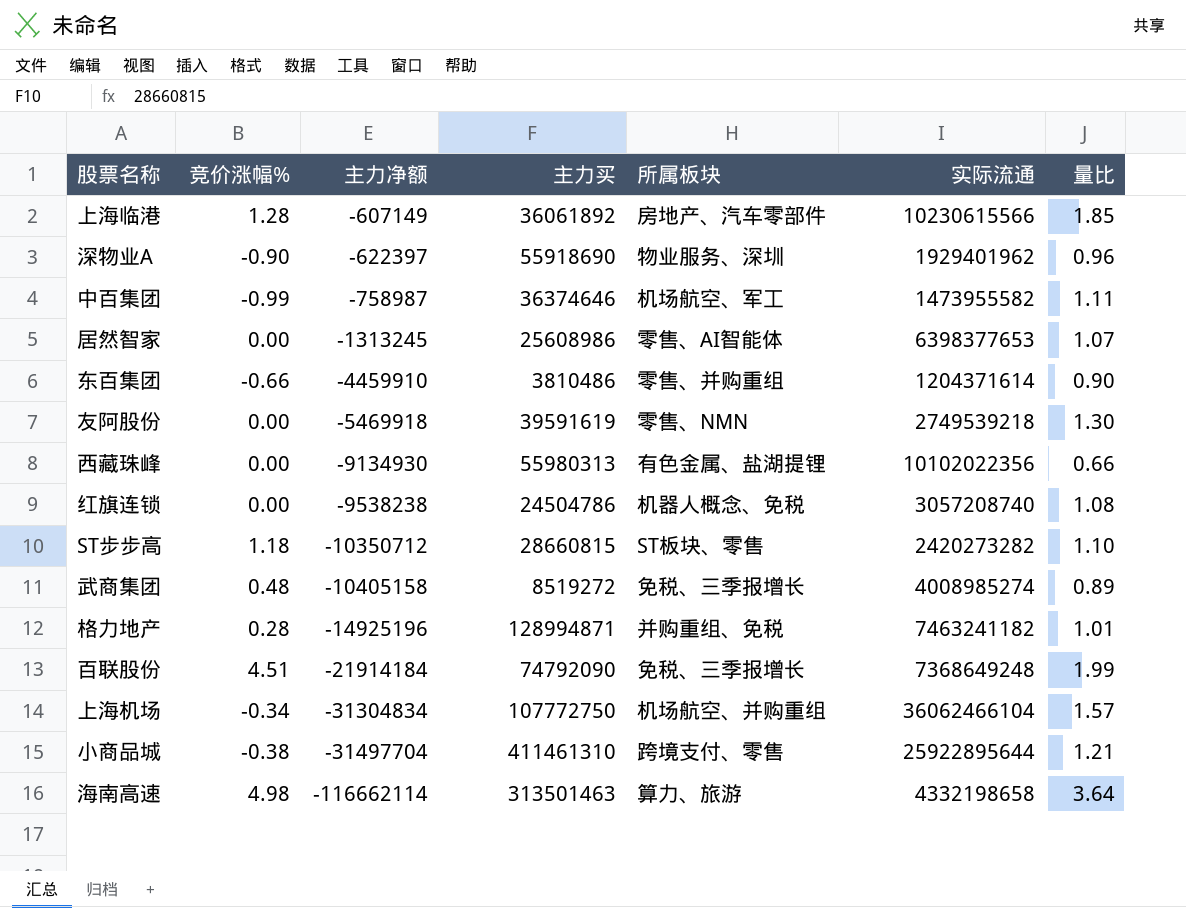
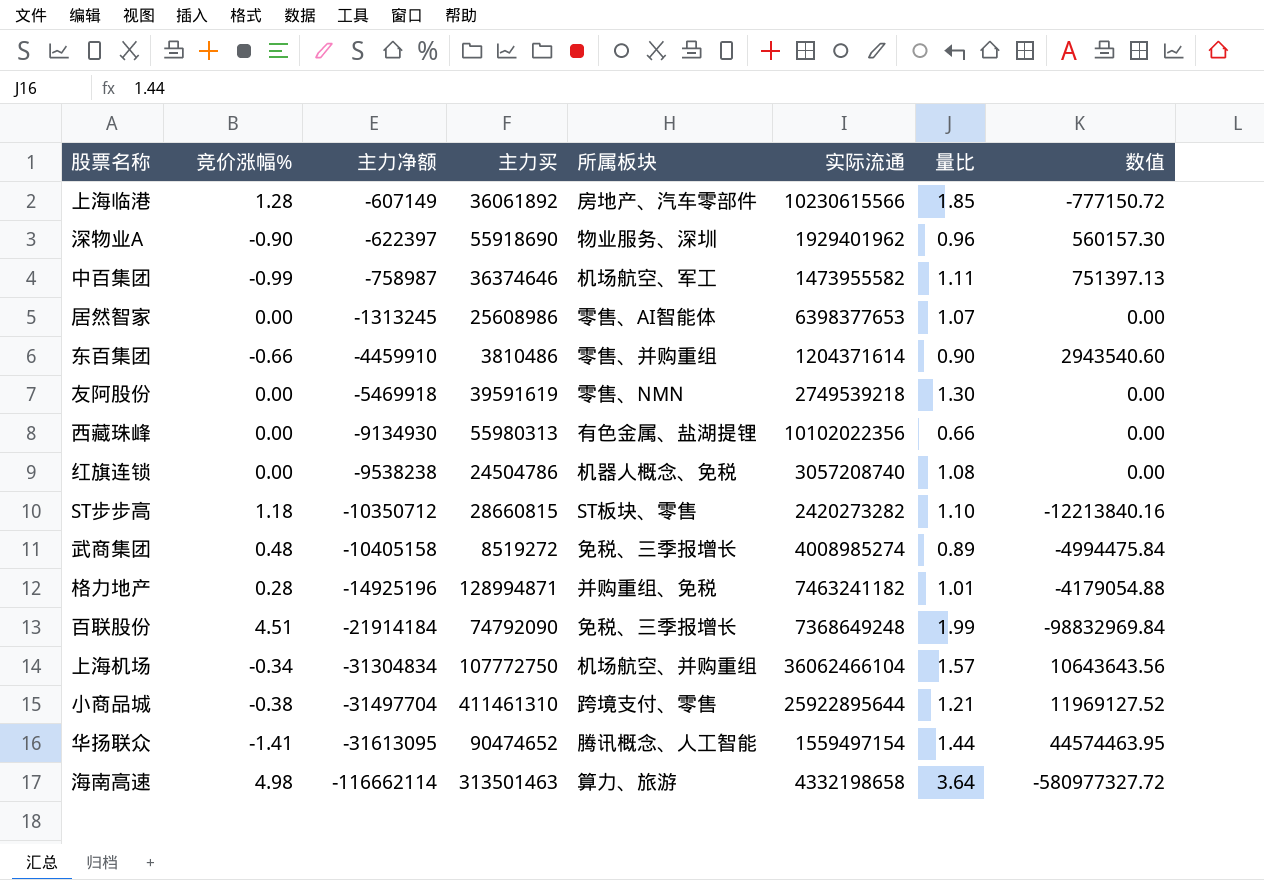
column 数值 | formula: none -> [竞价涨幅%] * [主力净额]
row 华扬联众: none -> -1.41 | -31613095 | 90474652 | 腾讯概念、人工智能 | 1559497154 | 1.44 | 44574463.95

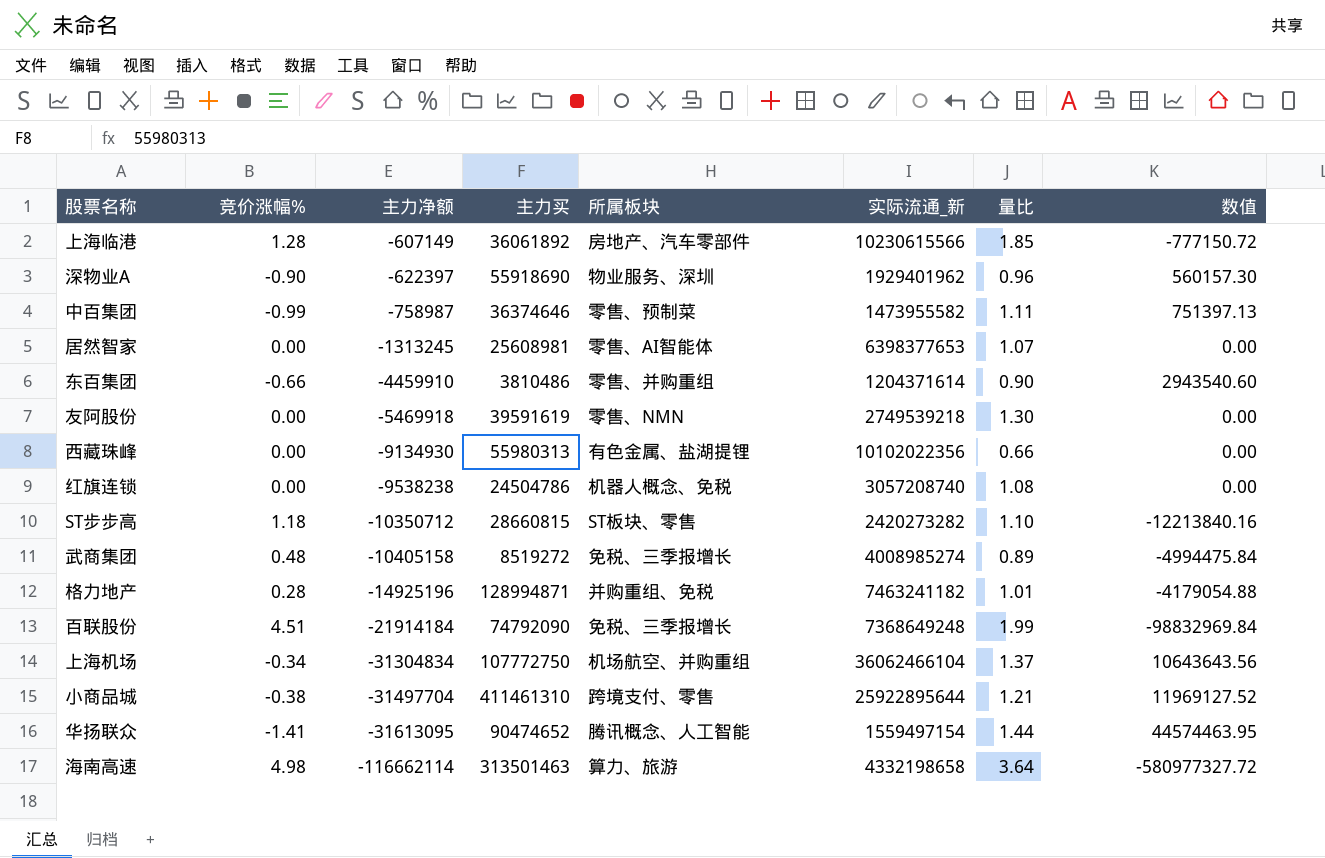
column name: 实际流通 -> 实际流通_新
中百集团 | 所属板块: 机场航空、军工 -> 零售、预制菜
居然智家 | 主力买: 25608986 -> 25608981
上海机场 | 量比: 1.57 -> 1.37

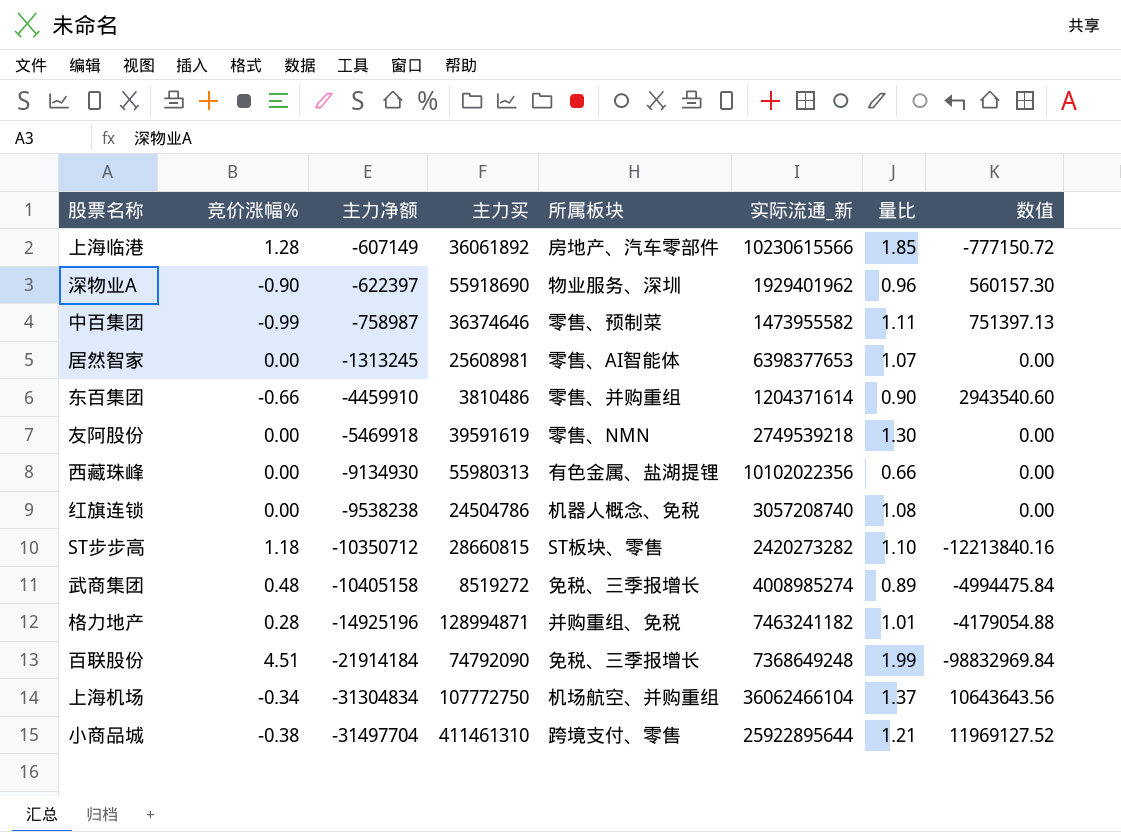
row 华扬联众: -1.41 | -31613095 | 90474652 | 腾讯概念、人工智能 | 1559497154 | 1.44 | 44574463.95 -> none
row 海南高速: 4.98 | -116662114 | 313501463 | 算力、旅游 | 4332198658 | 3.64 | -580977327.72 -> none

